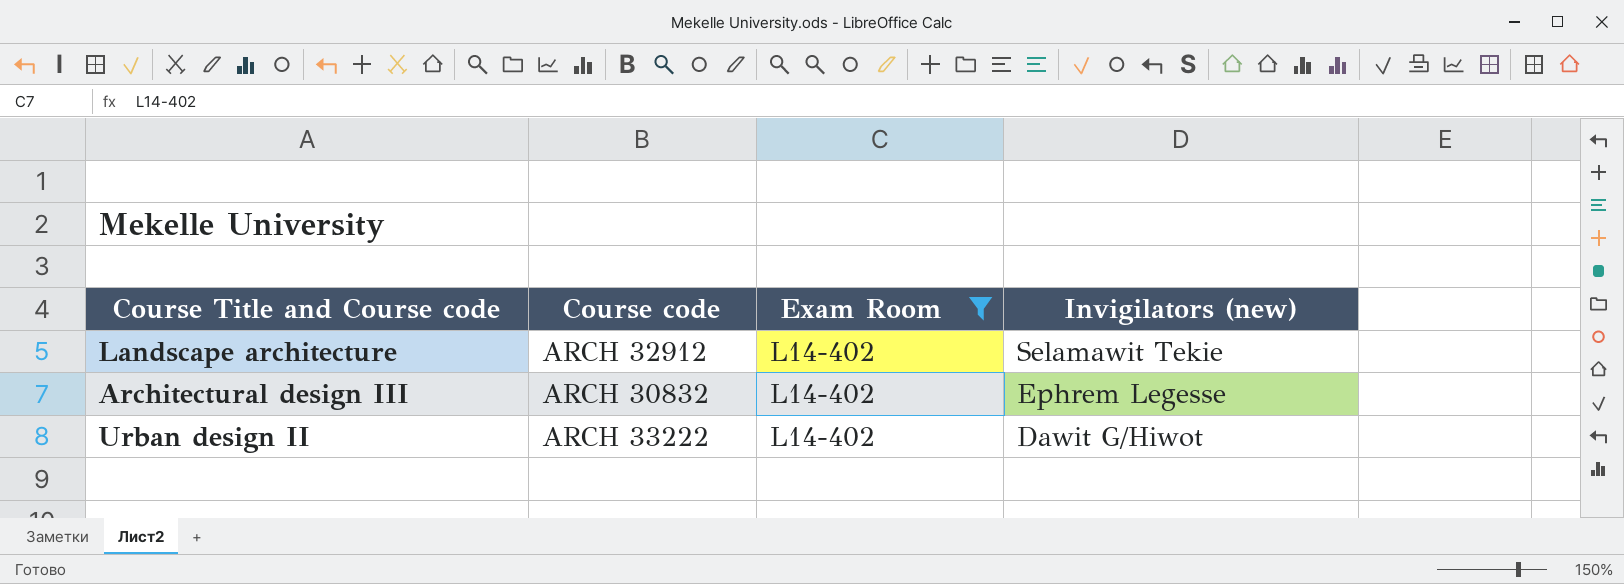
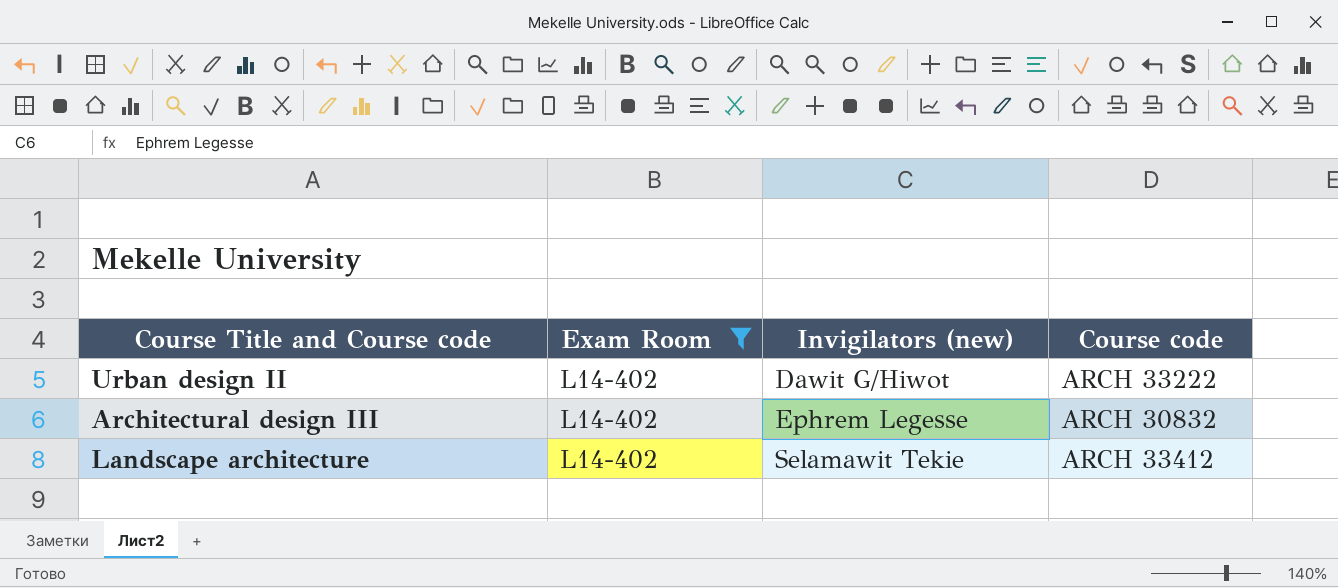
row order: Invigilators (new) descending -> Invigilators (new) ascending
column Course code | position: 2 -> 4
Landscape architecture | Course code: ARCH 32912 -> ARCH 33412

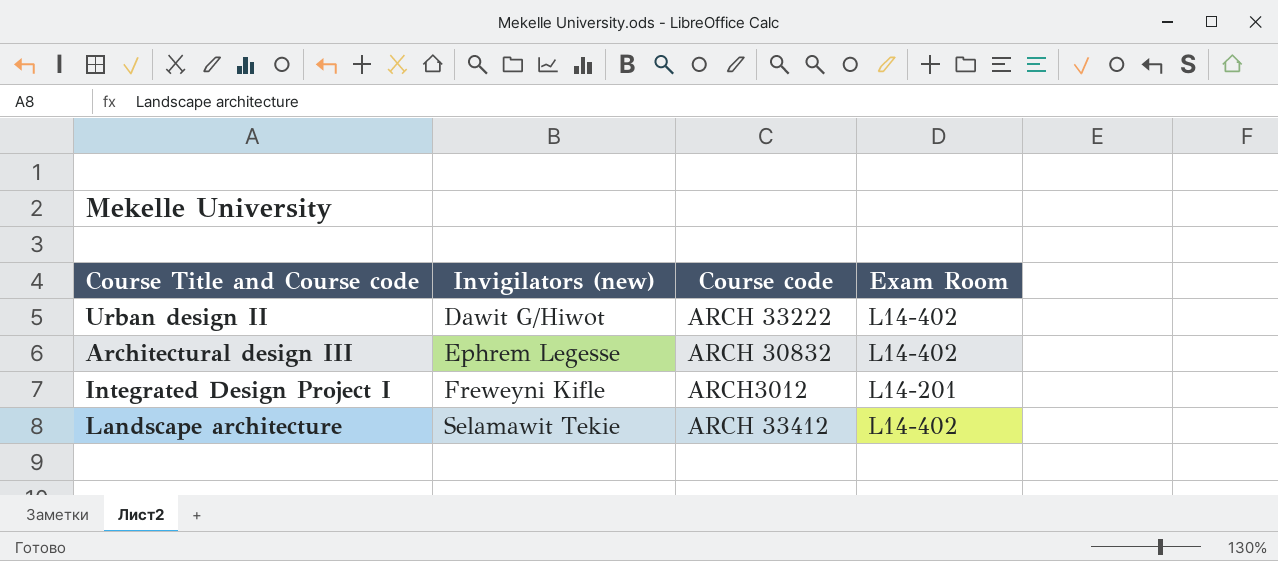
filter: Exam Room = L14-402 -> none
column Exam Room | position: 2 -> 4

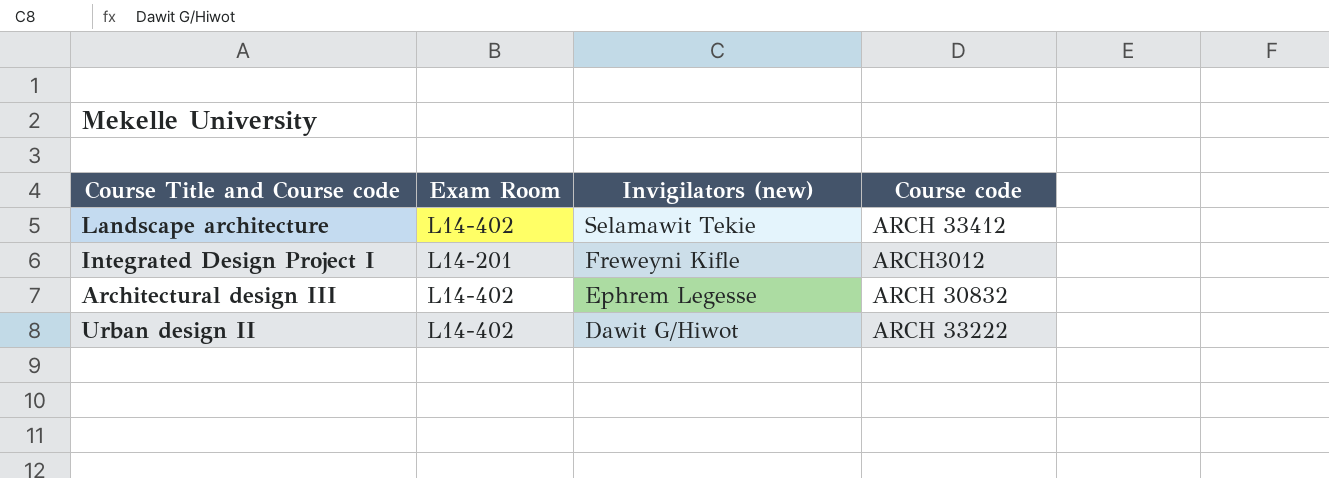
row order: Invigilators (new) ascending -> Invigilators (new) descending
column Exam Room | position: 4 -> 2

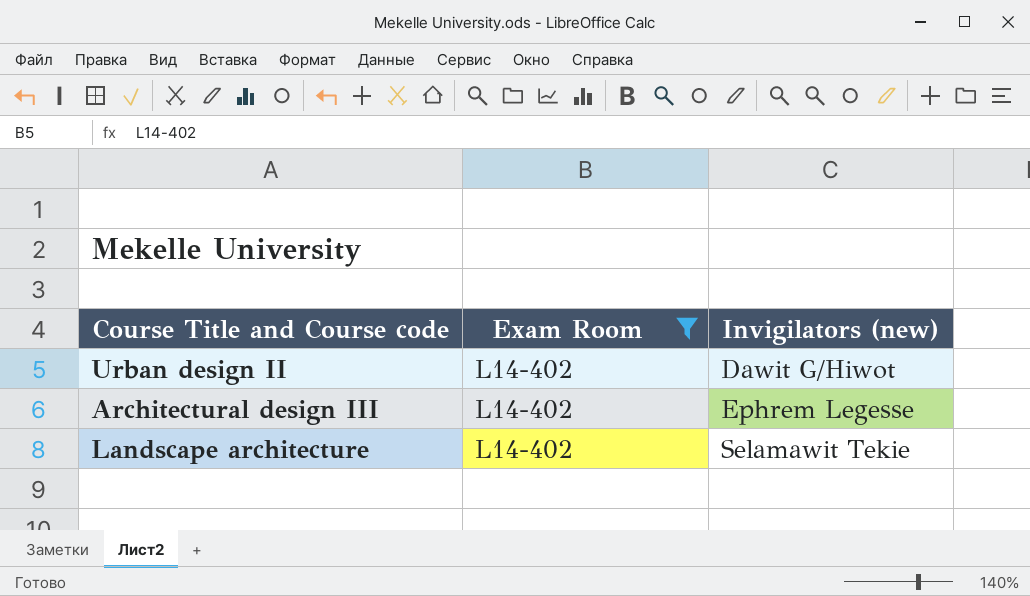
filter: none -> Exam Room = L14-402
row order: Invigilators (new) descending -> Invigilators (new) ascending
column Course code | position: 4 -> none

